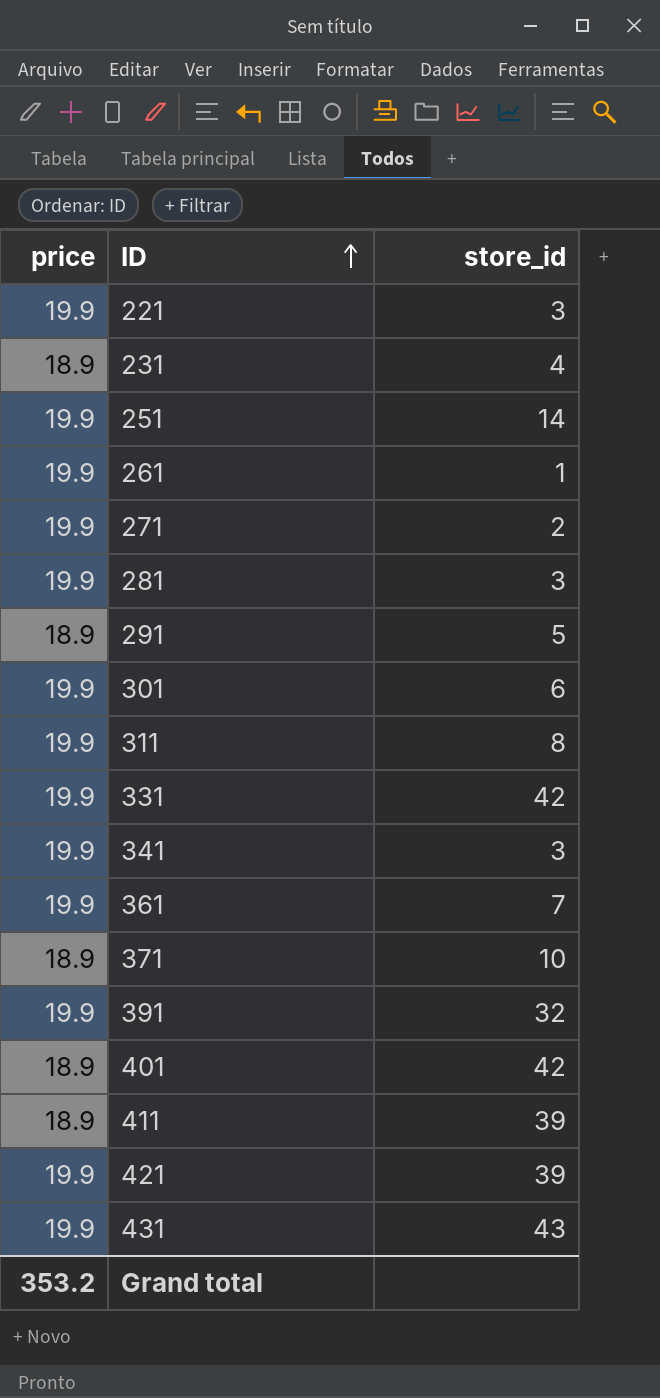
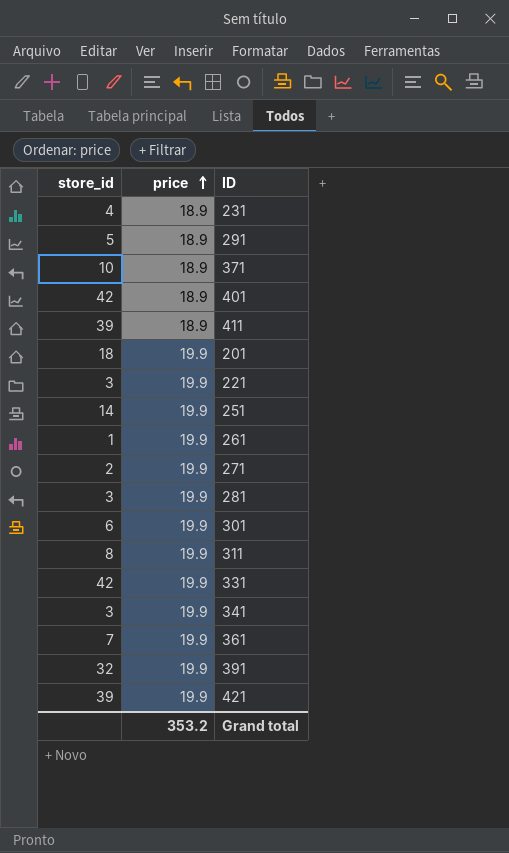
row order: ID ascending -> price ascending
column store_id | position: 3 -> 1
row 431: 19.9 | 43 -> none
row 201: none -> 18 | 19.9

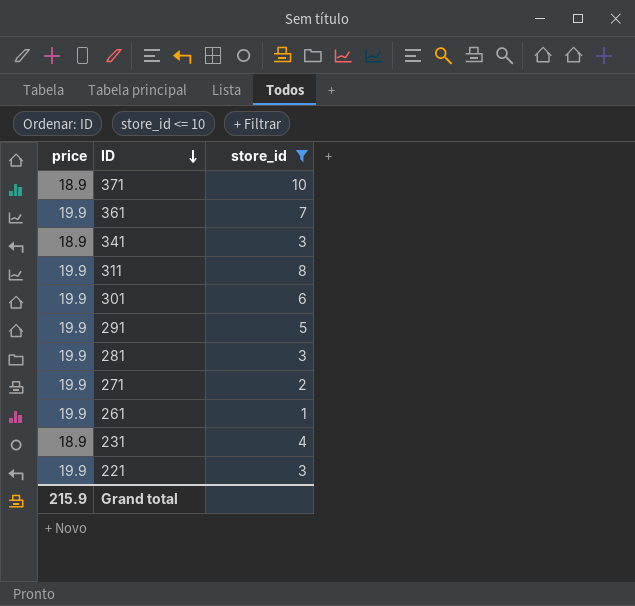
filter: none -> store_id <= 10
row order: price ascending -> ID descending
column store_id | position: 1 -> 3
341 | price: 19.9 -> 18.9
291 | price: 18.9 -> 19.9
Grand total | price: 353.2 -> 215.9

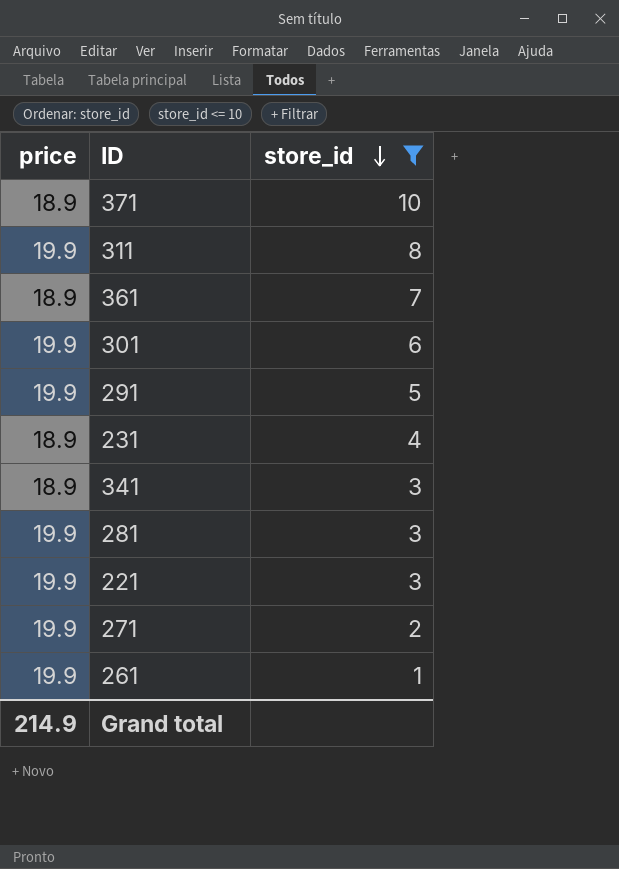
row order: ID descending -> store_id descending
361 | price: 19.9 -> 18.9
Grand total | price: 215.9 -> 214.9

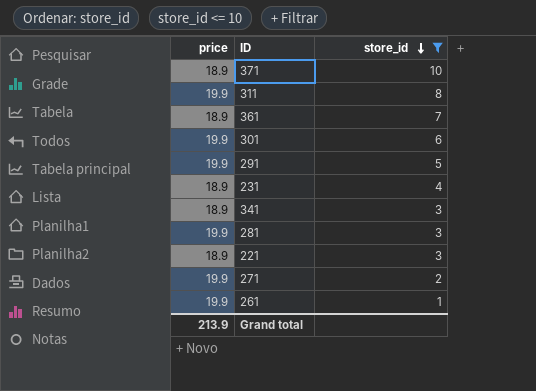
221 | price: 19.9 -> 18.9
Grand total | price: 214.9 -> 213.9

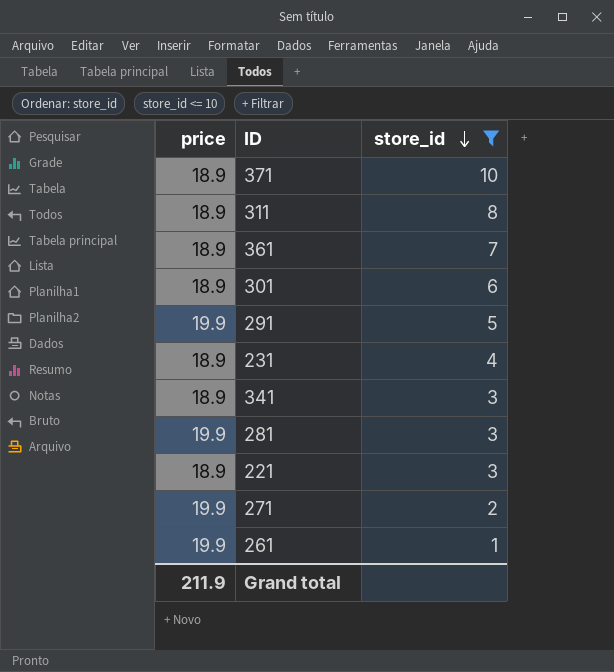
311 | price: 19.9 -> 18.9
301 | price: 19.9 -> 18.9
Grand total | price: 213.9 -> 211.9

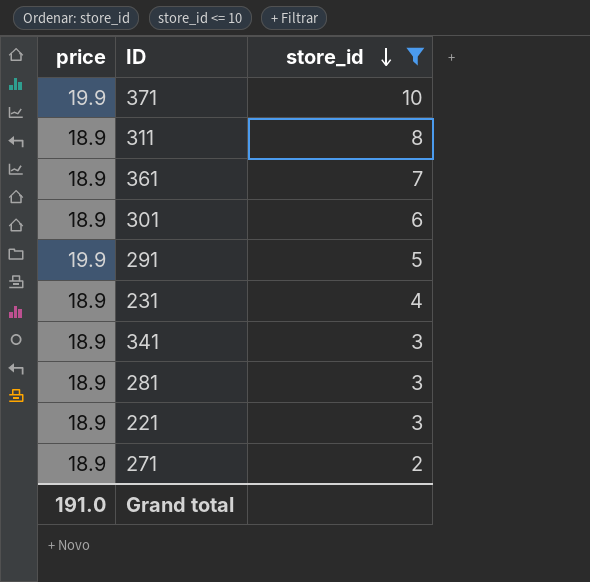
row 261: 19.9 | 1 -> none
371 | price: 18.9 -> 19.9
281 | price: 19.9 -> 18.9
271 | price: 19.9 -> 18.9
Grand total | price: 211.9 -> 191.0

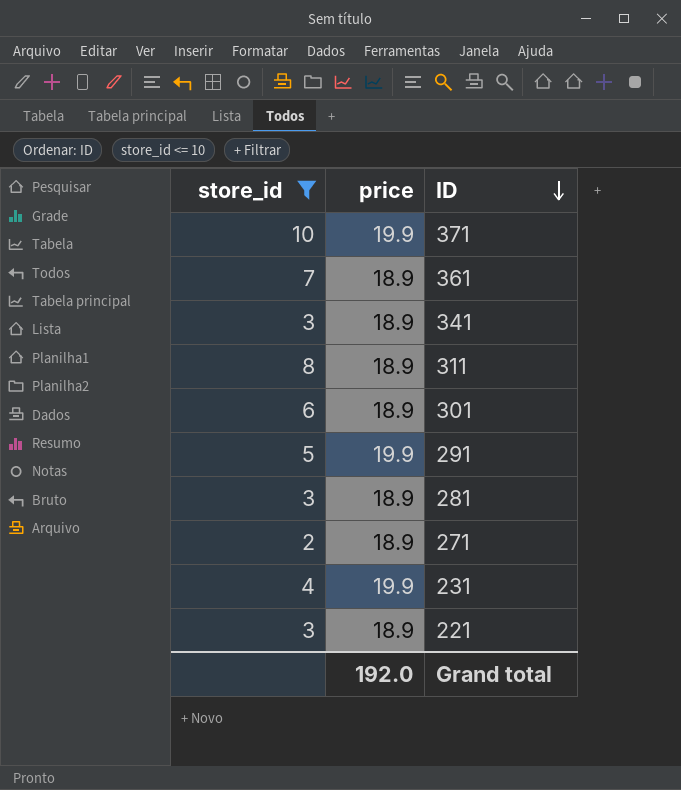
row order: store_id descending -> ID descending
column store_id | position: 3 -> 1
231 | price: 18.9 -> 19.9
Grand total | price: 191.0 -> 192.0

